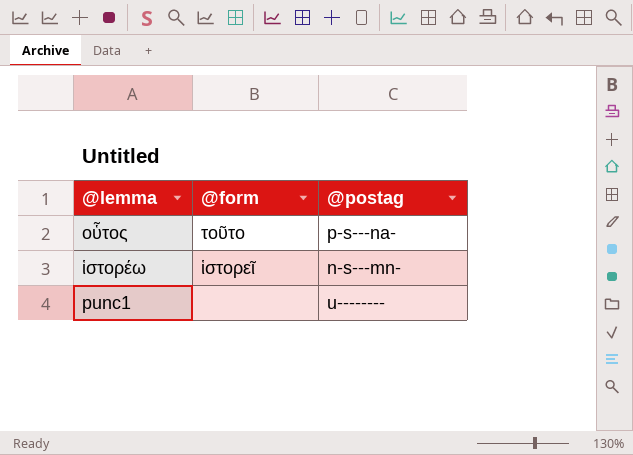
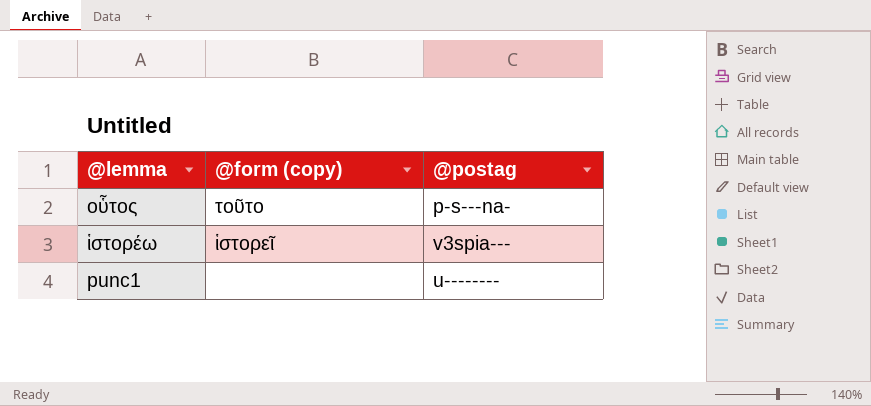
column name: @form -> @form (copy)
ἱστορέω | @postag: n-s---mn- -> v3spia---

